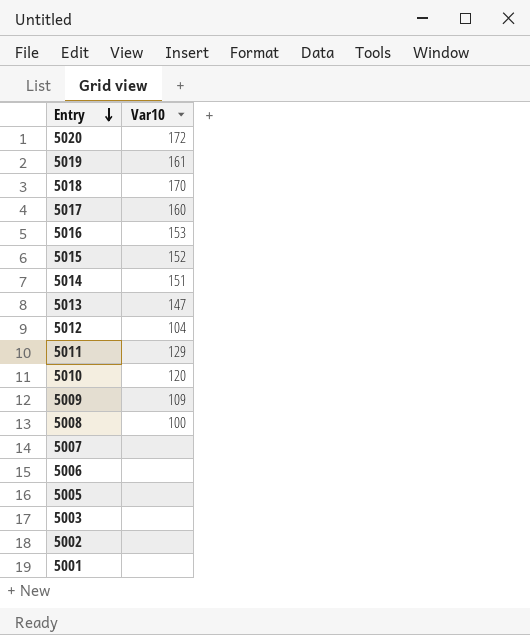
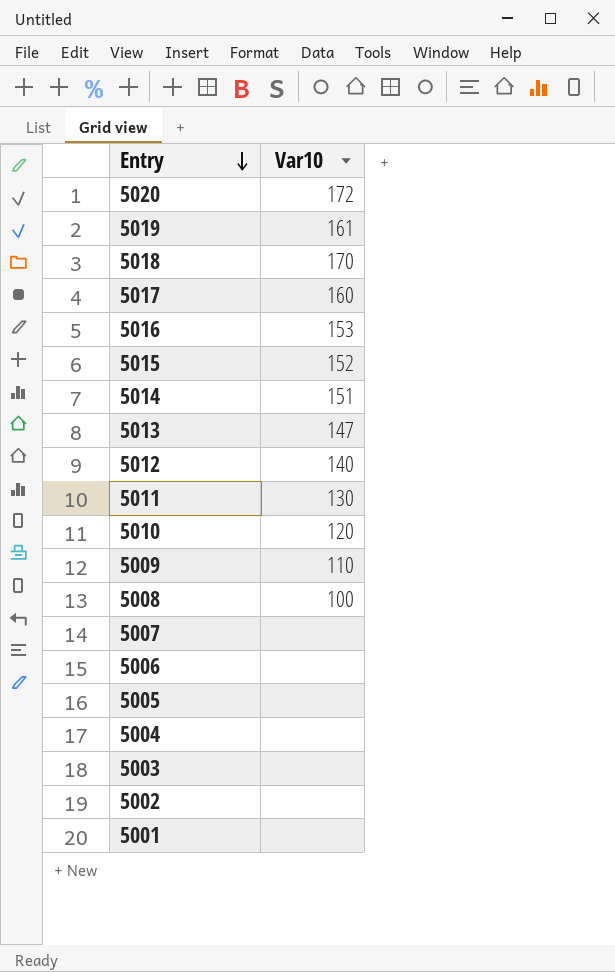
5012 | Var10: 104 -> 140
5011 | Var10: 129 -> 130
5009 | Var10: 109 -> 110
row 5004: none -> none

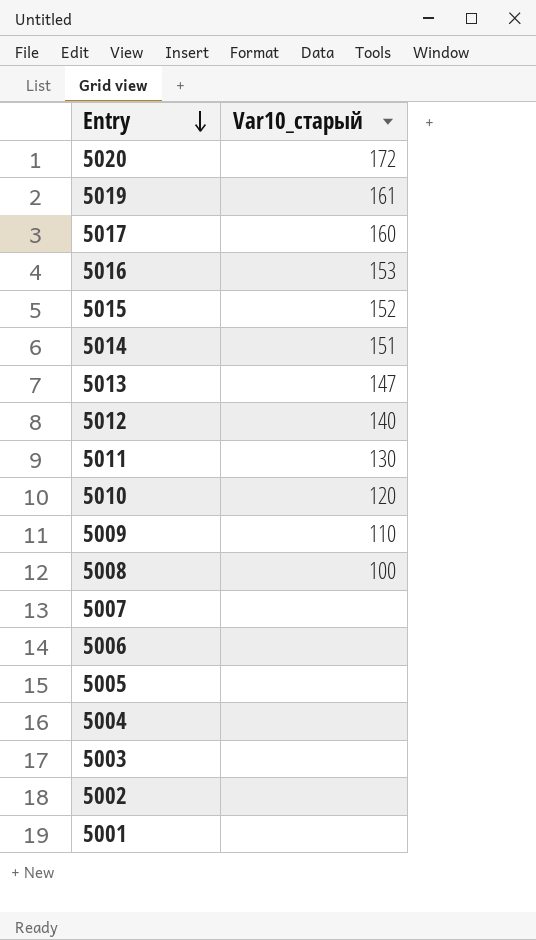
column name: Var10 -> Var10_старый
row 5018: 170 -> none

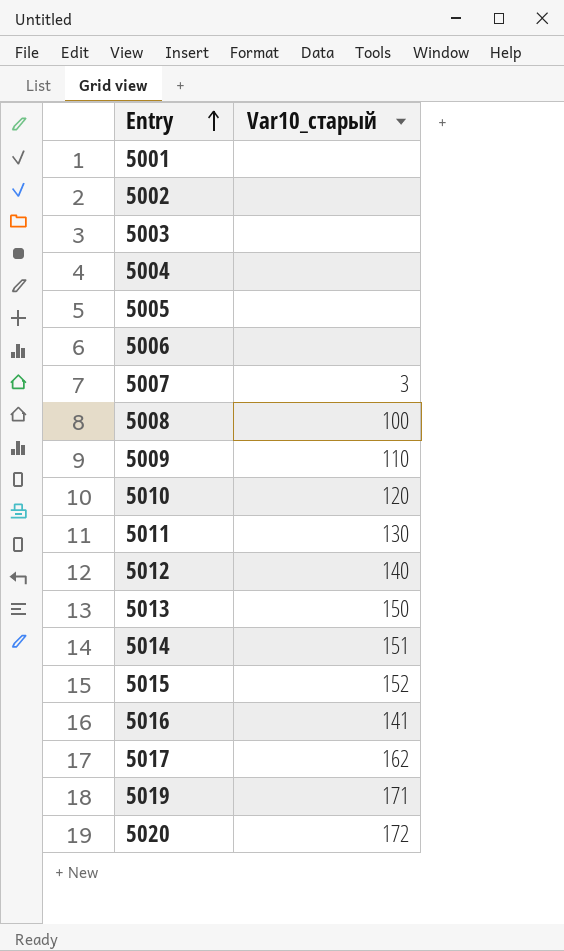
row order: Entry descending -> Entry ascending
5007 | Var10_старый: none -> 3
5013 | Var10_старый: 147 -> 150
5016 | Var10_старый: 153 -> 141
5017 | Var10_старый: 160 -> 162
5019 | Var10_старый: 161 -> 171

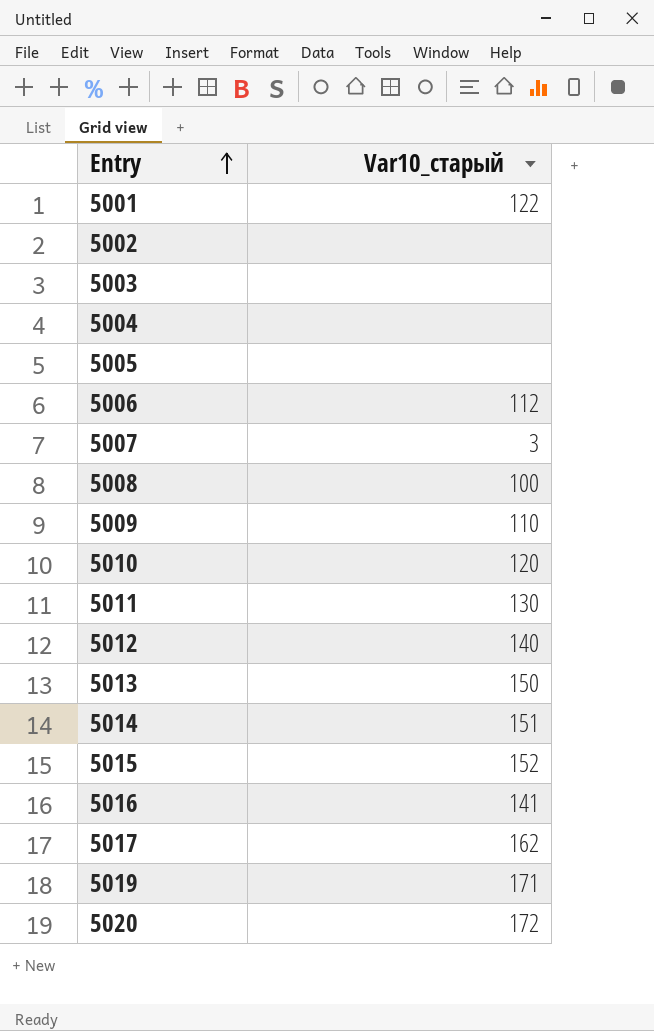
5001 | Var10_старый: none -> 122
5006 | Var10_старый: none -> 112

